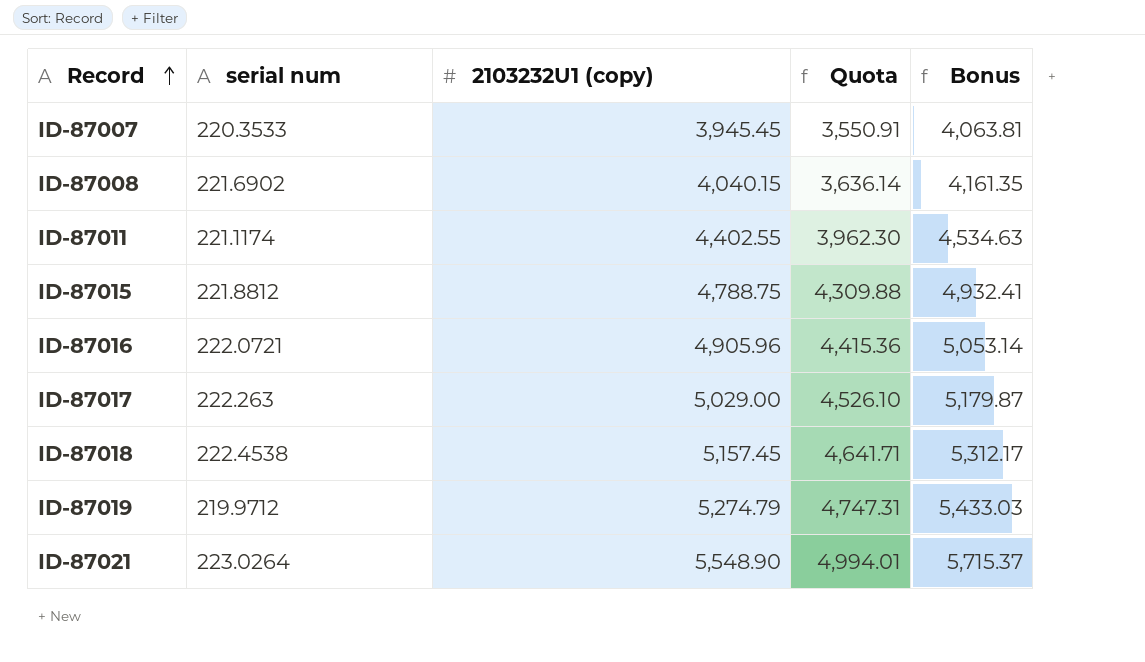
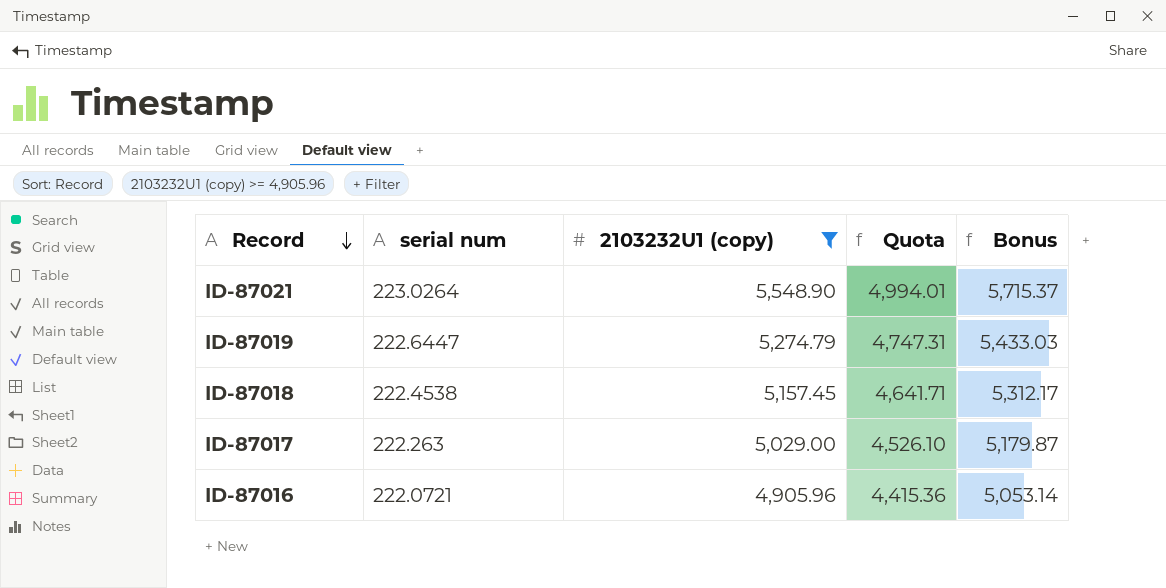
filter: none -> 2103232U1 (copy) >= 4,905.96
row order: Record ascending -> Record descending
ID-87019 | serial num: 219.9712 -> 222.6447

